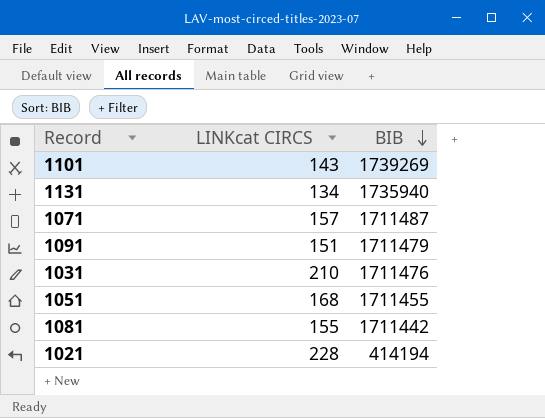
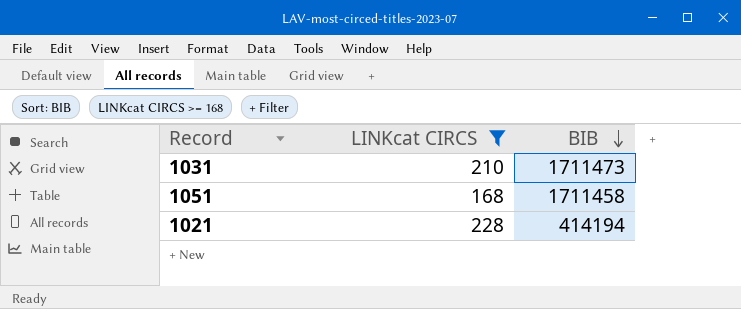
filter: none -> LINKcat CIRCS >= 168
1031 | BIB: 1711476 -> 1711473
1051 | BIB: 1711455 -> 1711458

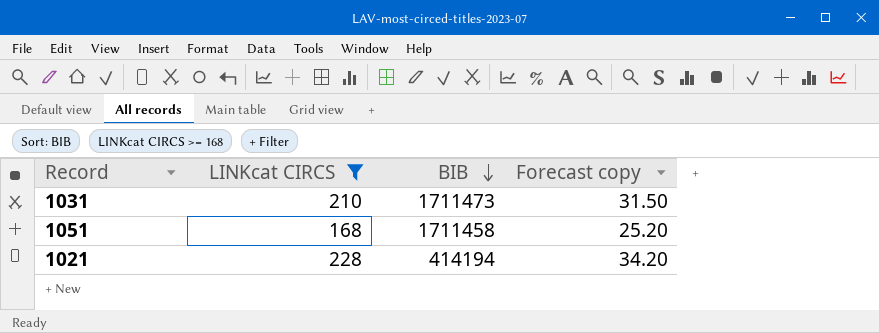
column Forecast copy | formula: none -> [LINKcat CIRCS] * 0.15

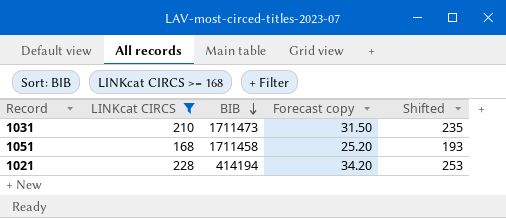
column Shifted | formula: none -> [LINKcat CIRCS] + 25

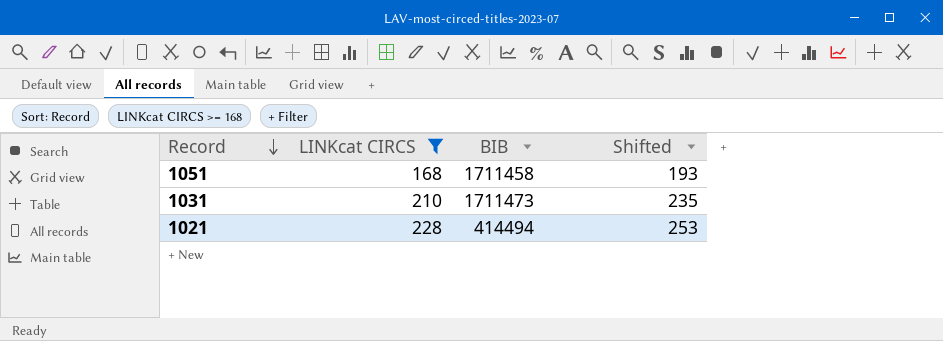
row order: BIB descending -> Record descending
column Forecast copy | formula: [LINKcat CIRCS] * 0.15 -> none
1021 | BIB: 414194 -> 414494

